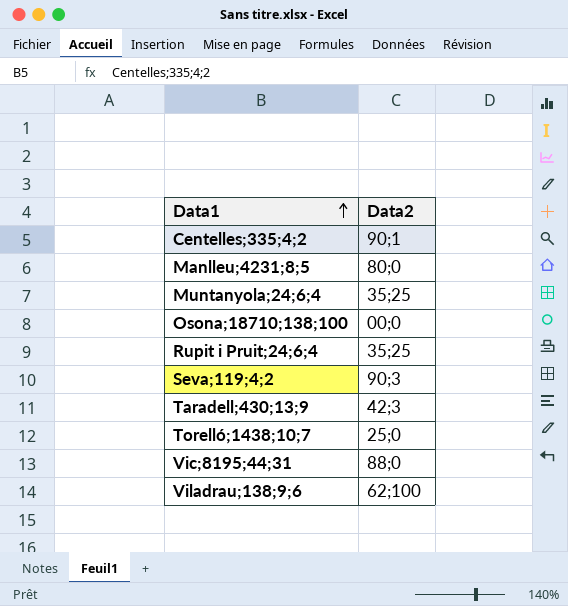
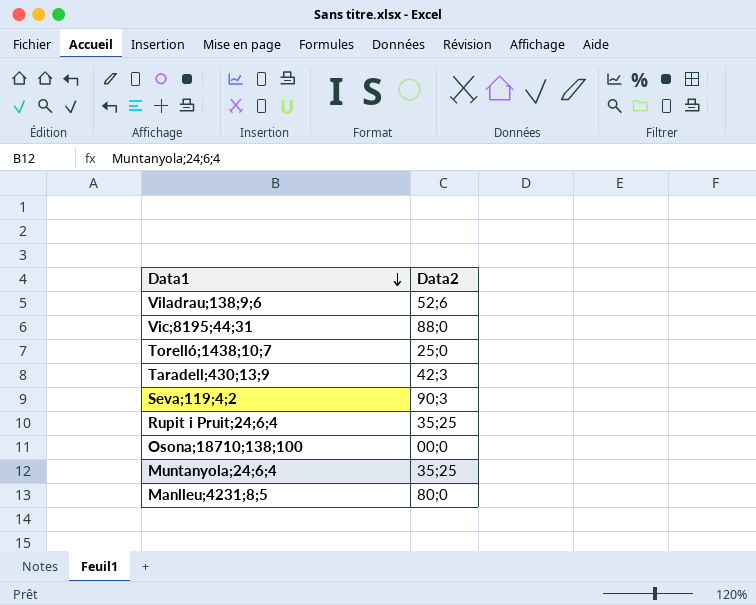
row order: Data1 ascending -> Data1 descending
row Centelles;335;4;2: 90;1 -> none
Viladrau;138;9;6 | Data2: 62;100 -> 52;6

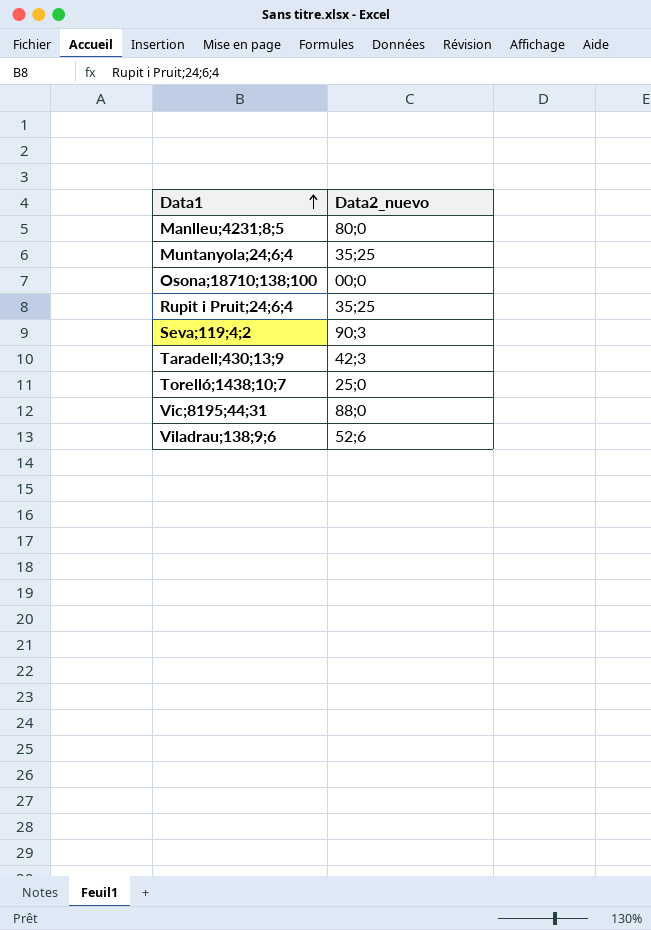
row order: Data1 descending -> Data1 ascending
column name: Data2 -> Data2_nuevo

